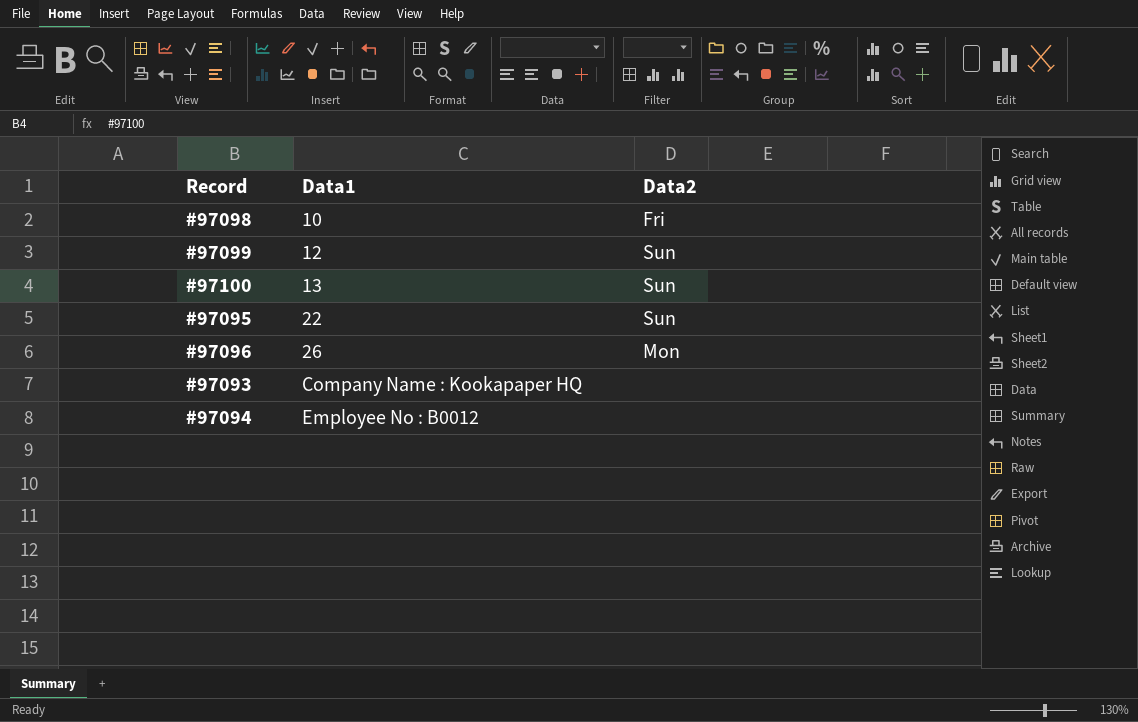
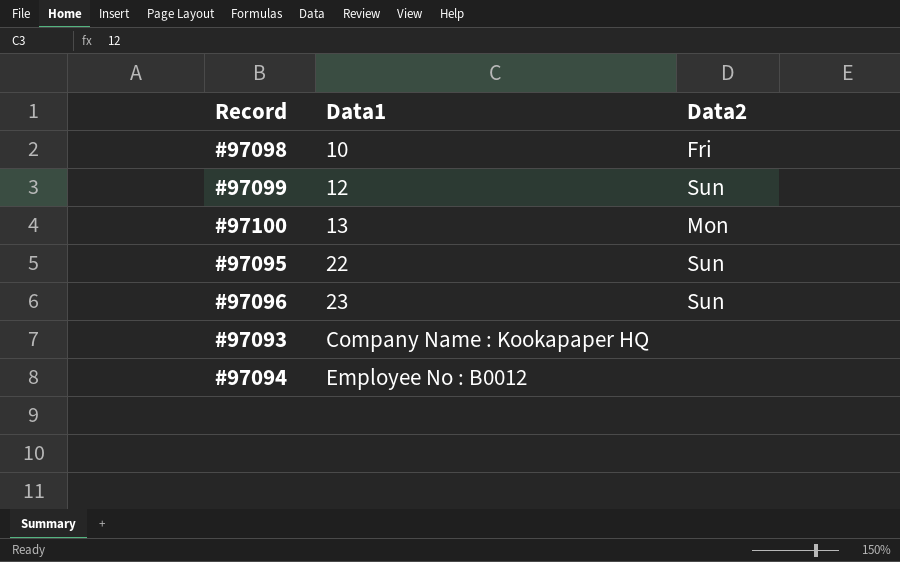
#97100 | Data2: Sun -> Mon
#97096 | Data1: 26 -> 23
#97096 | Data2: Mon -> Sun

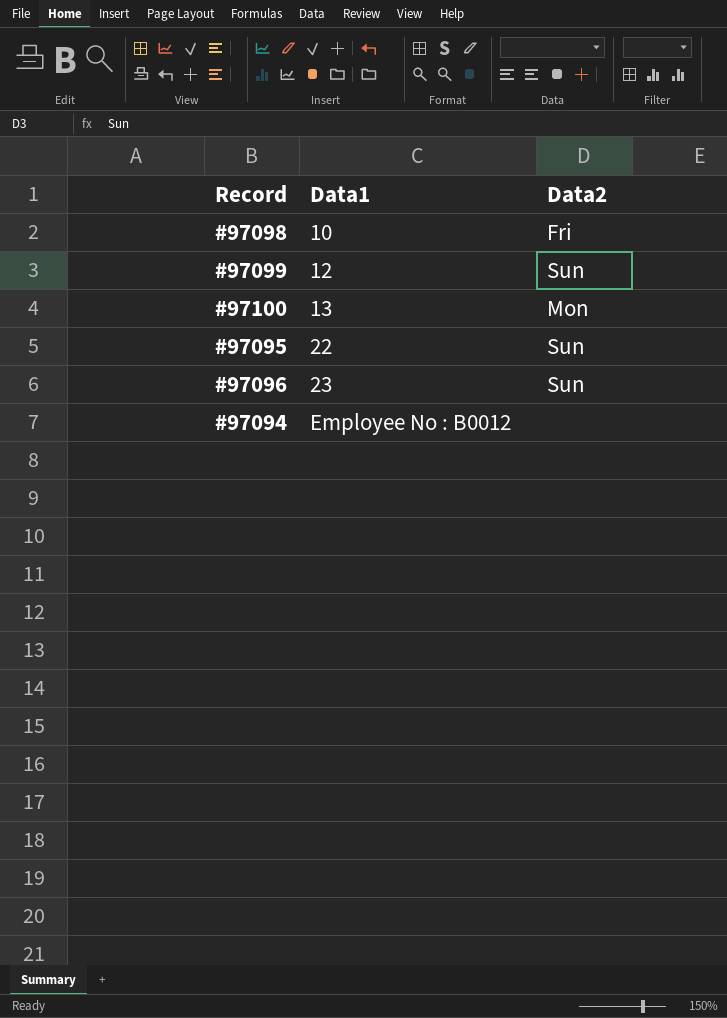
row #97093: Company Name : Kookapaper HQ | none -> none

